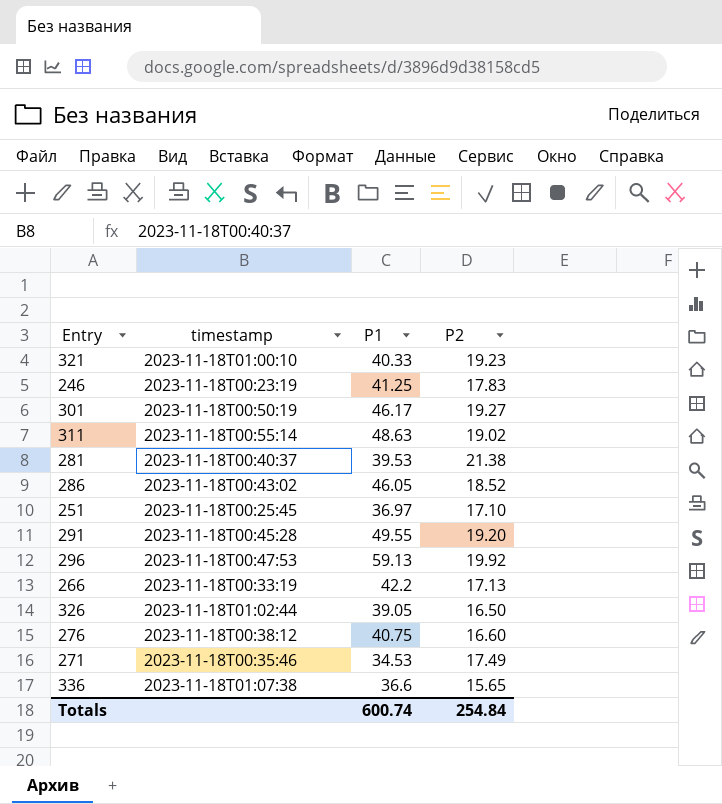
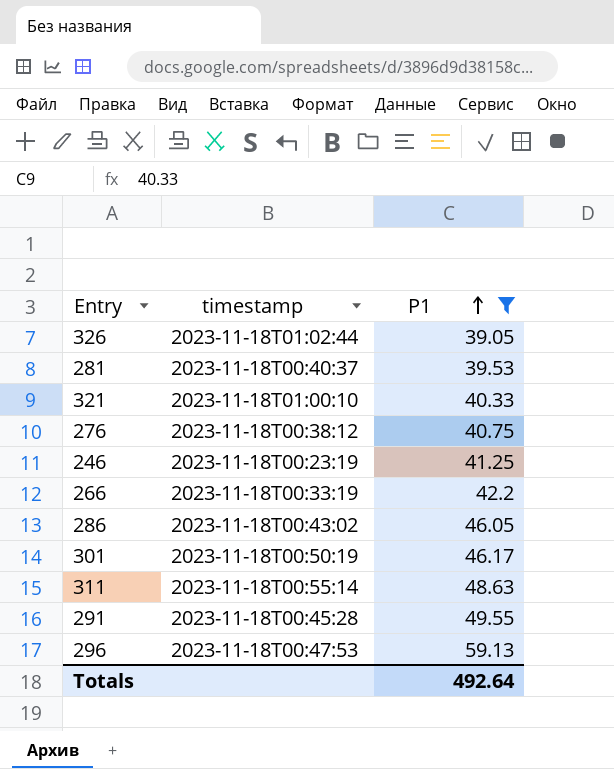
filter: none -> P1 >= 39.05
row order: none -> P1 ascending
column P2 | position: 4 -> none
Totals | P1: 600.74 -> 492.64

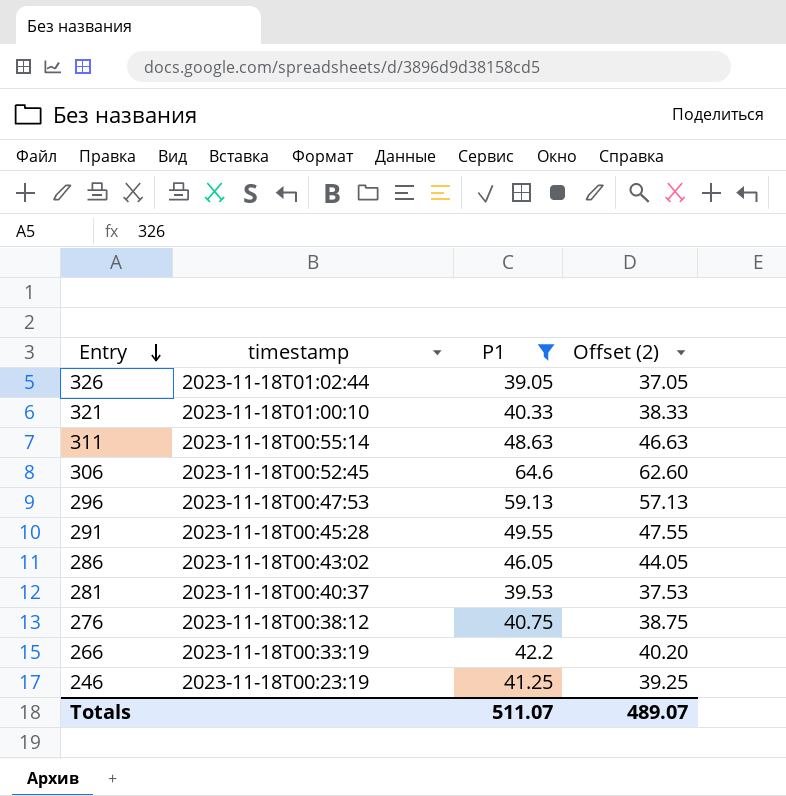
row order: P1 ascending -> Entry descending
column Offset (2) | formula: none -> [P1] - 2
row 301: 2023-11-18T00:50:19 | 46.17 -> none
row 306: none -> 2023-11-18T00:52:45 | 64.6 | 62.60
Totals | P1: 492.64 -> 511.07

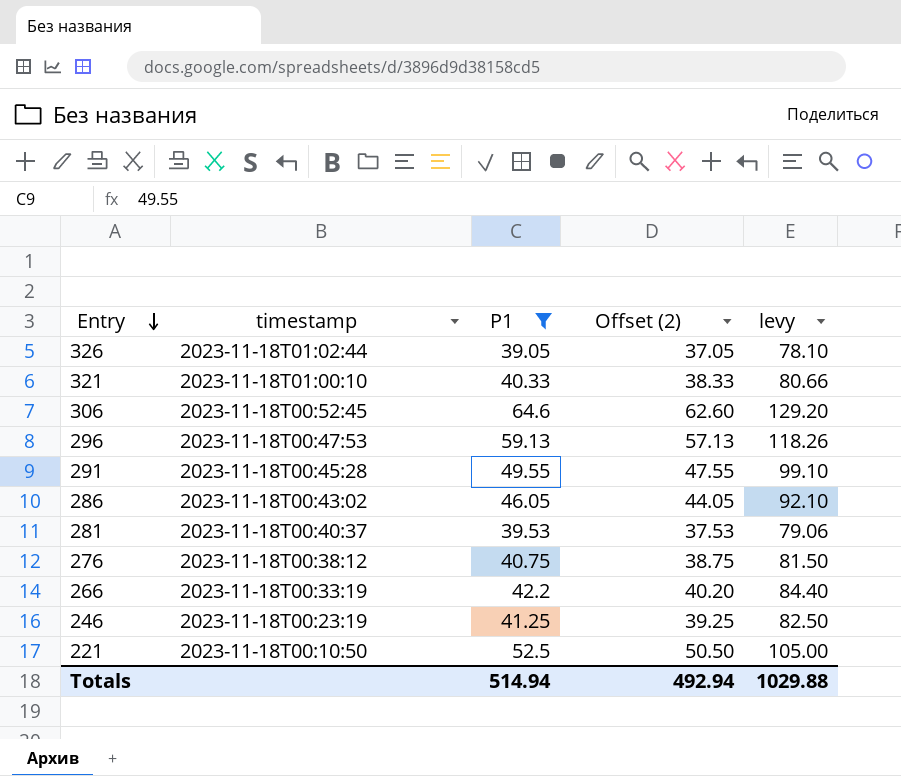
column levy | formula: none -> [P1] * 2
row 311: 2023-11-18T00:55:14 | 48.63 | 46.63 -> none
row 221: none -> 2023-11-18T00:10:50 | 52.5 | 50.50 | 105.00
Totals | P1: 511.07 -> 514.94
Totals | Offset (2): 489.07 -> 492.94

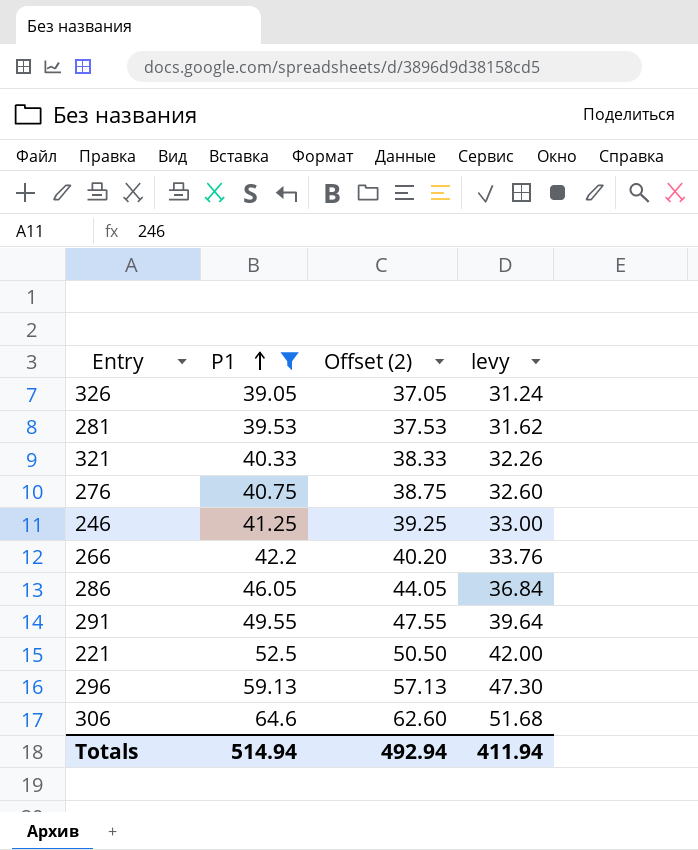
row order: Entry descending -> P1 ascending
column timestamp | position: 2 -> none
column levy | formula: [P1] * 2 -> [P1] * 0.8
Totals | levy: 1029.88 -> 411.94

